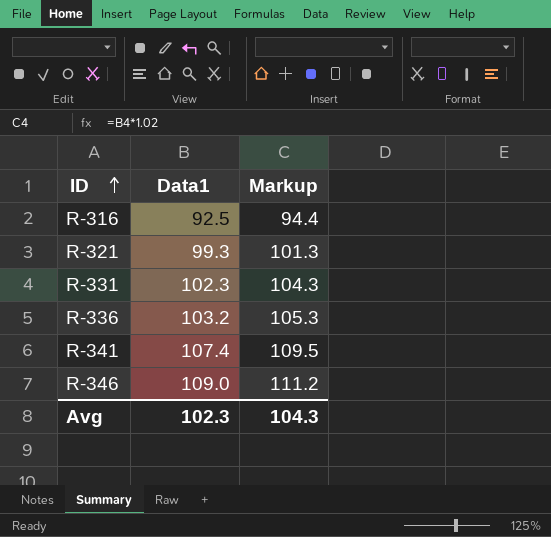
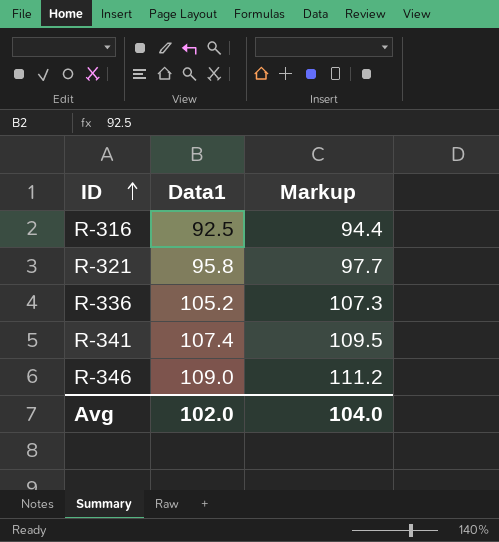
row R-331: 102.3 | 104.3 -> none
R-321 | Data1: 99.3 -> 95.8
R-321 | Markup: 101.3 -> 97.7
R-336 | Data1: 103.2 -> 105.2
R-336 | Markup: 105.3 -> 107.3
Avg | Data1: 102.3 -> 102.0
Avg | Markup: 104.3 -> 104.0

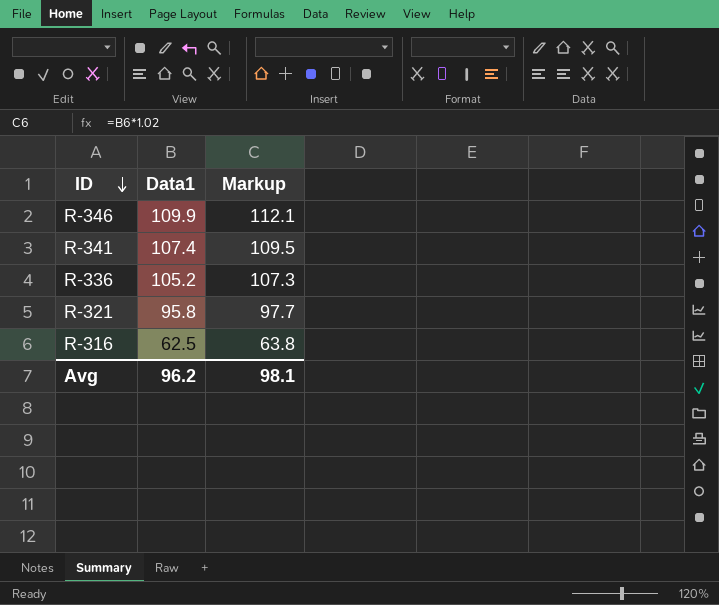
row order: ID ascending -> ID descending
R-346 | Data1: 109.0 -> 109.9
R-346 | Markup: 111.2 -> 112.1
R-316 | Data1: 92.5 -> 62.5
R-316 | Markup: 94.4 -> 63.8
Avg | Data1: 102.0 -> 96.2
Avg | Markup: 104.0 -> 98.1

